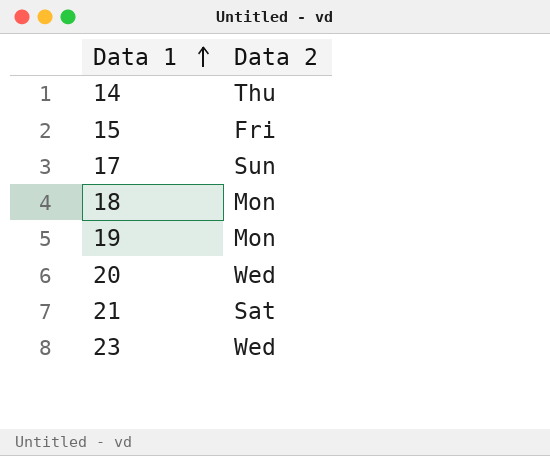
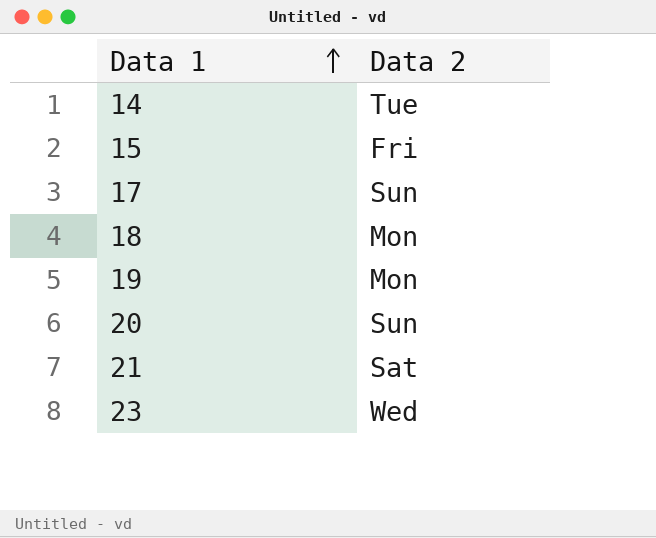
14 | Data 2: Thu -> Tue
20 | Data 2: Wed -> Sun

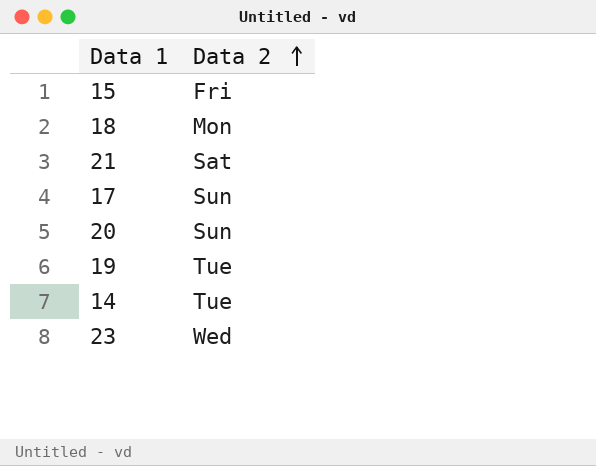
row order: Data 1 ascending -> Data 2 ascending
19 | Data 2: Mon -> Tue

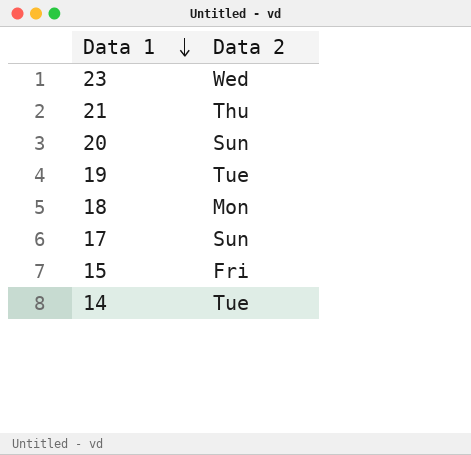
row order: Data 2 ascending -> Data 1 descending
21 | Data 2: Sat -> Thu

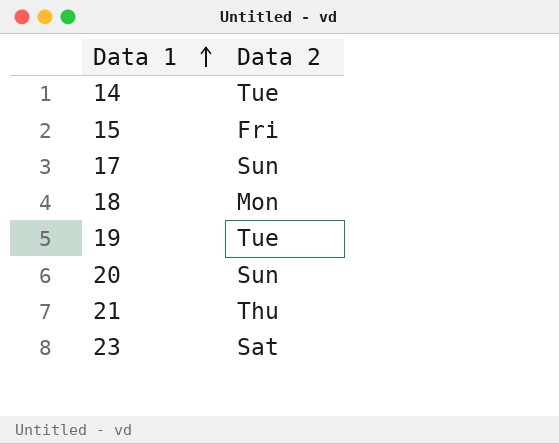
row order: Data 1 descending -> Data 1 ascending
23 | Data 2: Wed -> Sat

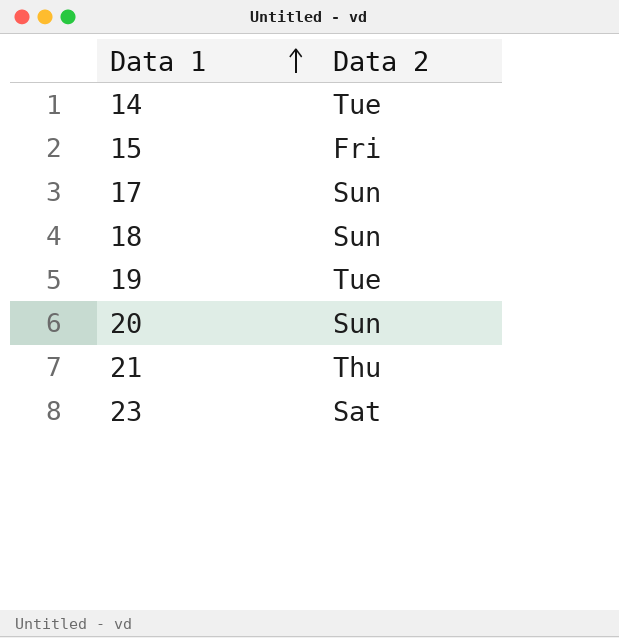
18 | Data 2: Mon -> Sun

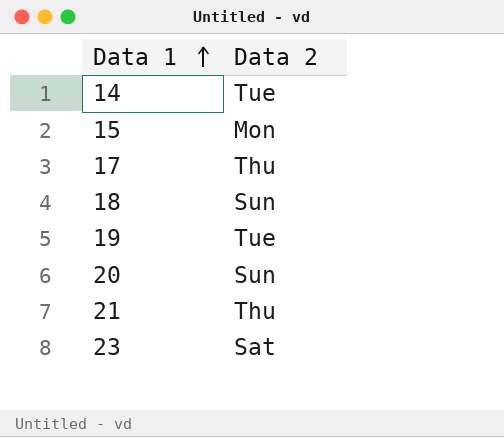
15 | Data 2: Fri -> Mon
17 | Data 2: Sun -> Thu

